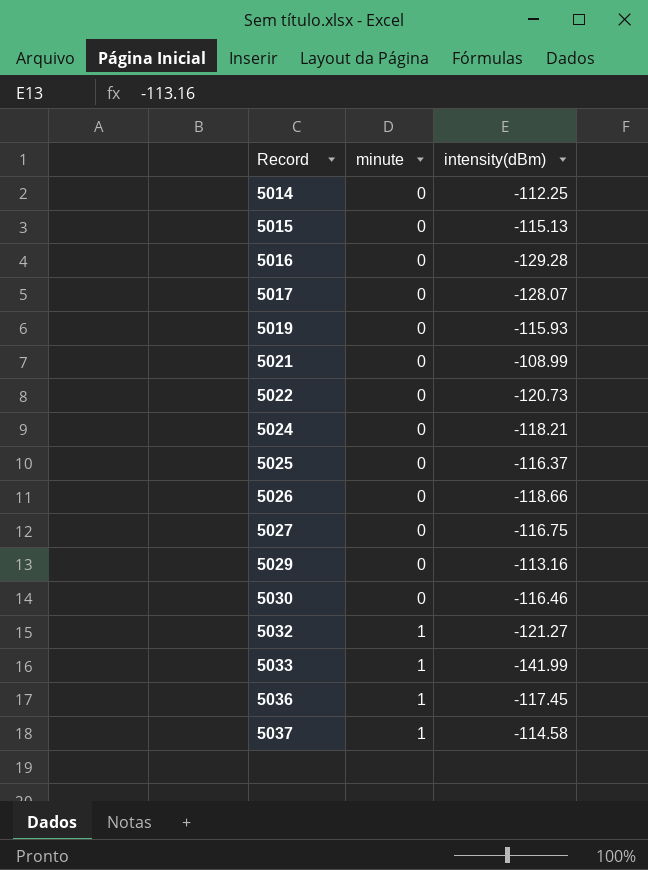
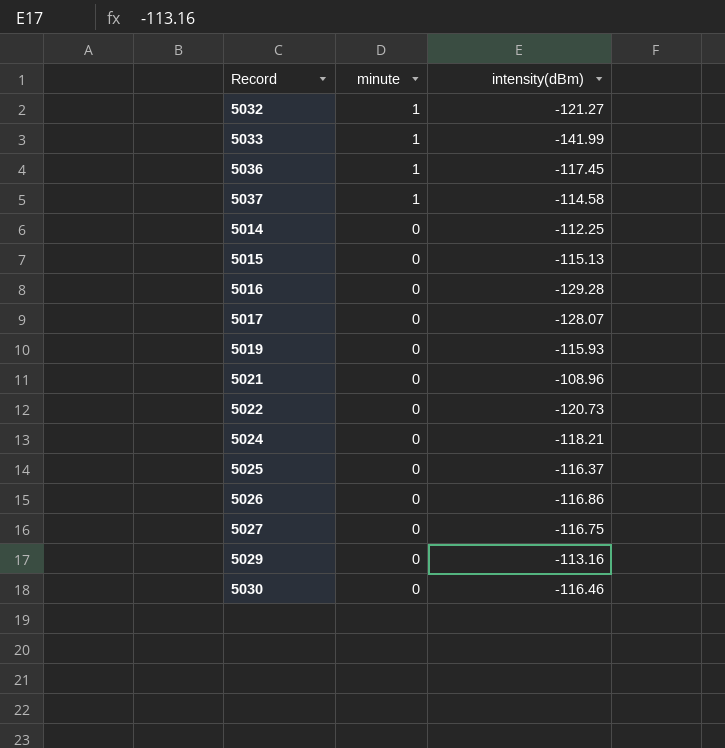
row order: Record ascending -> minute descending
5021 | intensity(dBm): -108.99 -> -108.96
5026 | intensity(dBm): -118.66 -> -116.86

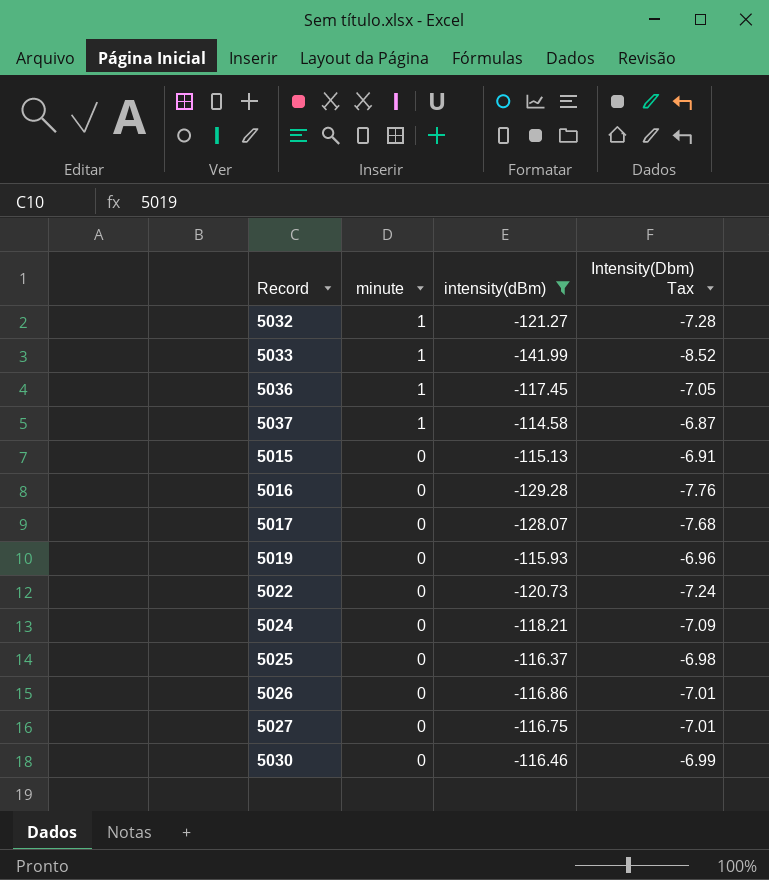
filter: none -> intensity(dBm) <= -114.58
column Intensity(Dbm) Tax | formula: none -> [intensity(dBm)] * 0.06

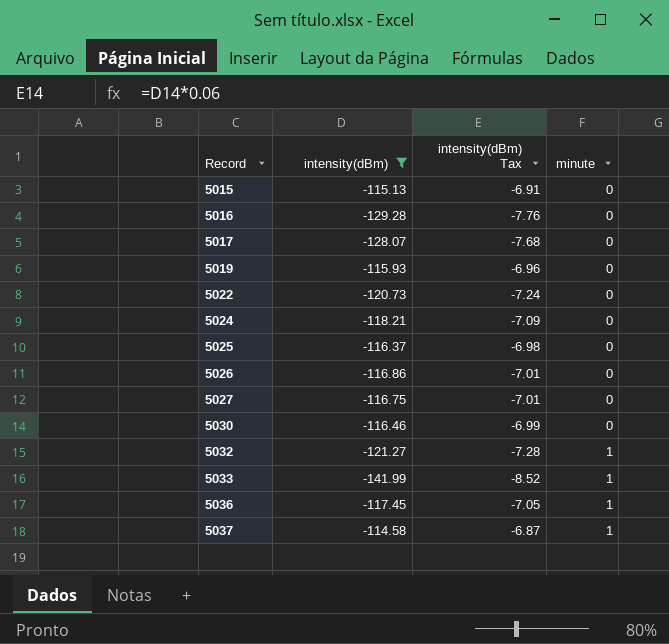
row order: minute descending -> Record ascending
column name: Intensity(Dbm) Tax -> intensity(dBm) Tax
column minute | position: 2 -> 4

